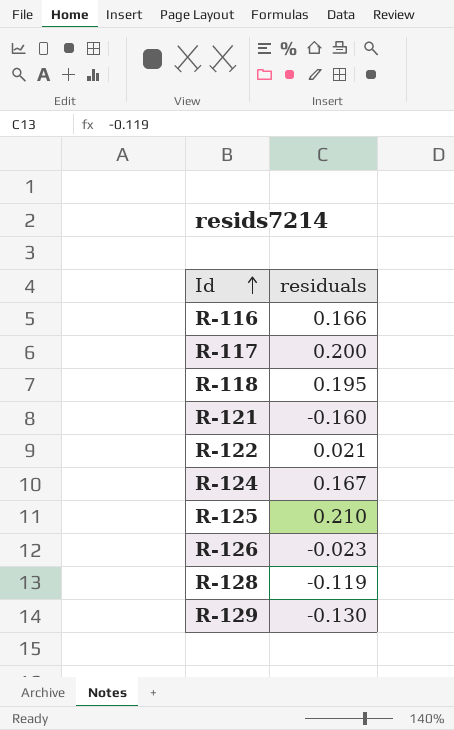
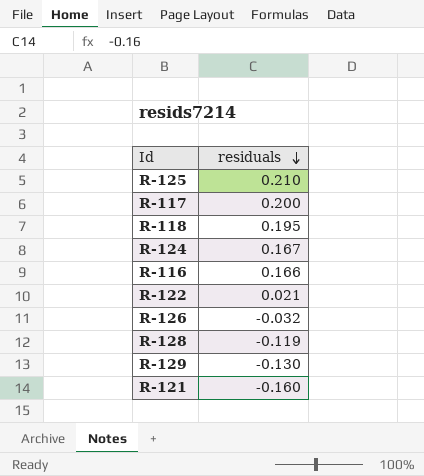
row order: Id ascending -> residuals descending
R-126 | residuals: -0.023 -> -0.032

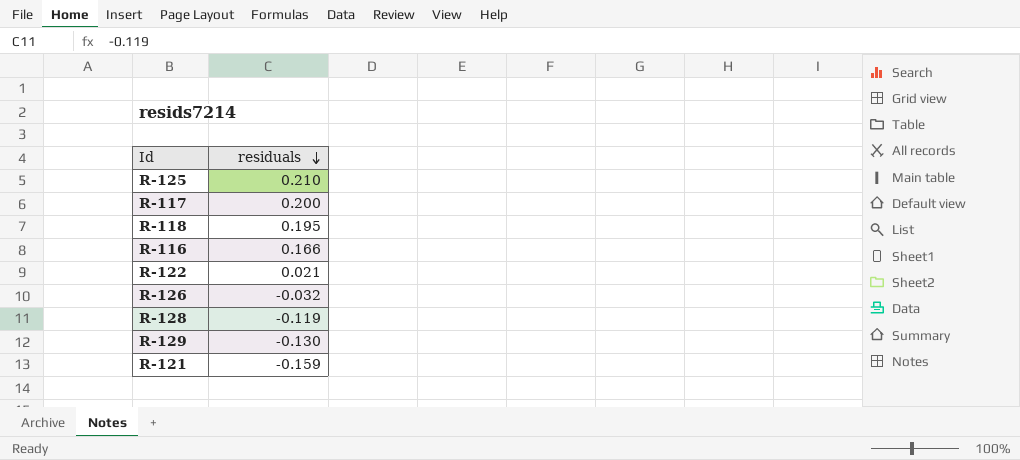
row R-124: 0.167 -> none
R-121 | residuals: -0.160 -> -0.159

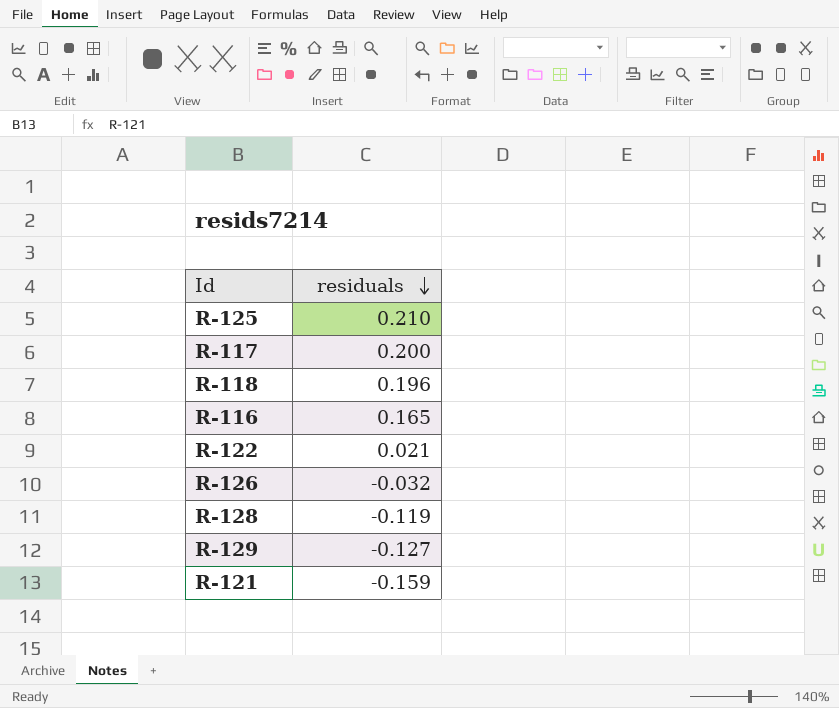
R-118 | residuals: 0.195 -> 0.196
R-116 | residuals: 0.166 -> 0.165
R-129 | residuals: -0.130 -> -0.127

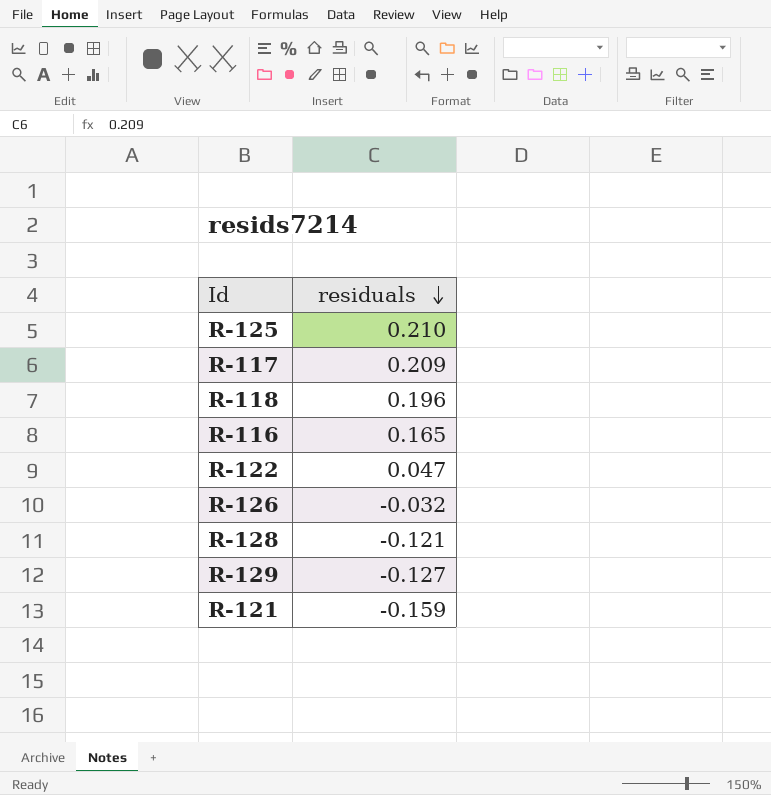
R-117 | residuals: 0.200 -> 0.209
R-122 | residuals: 0.021 -> 0.047
R-128 | residuals: -0.119 -> -0.121

